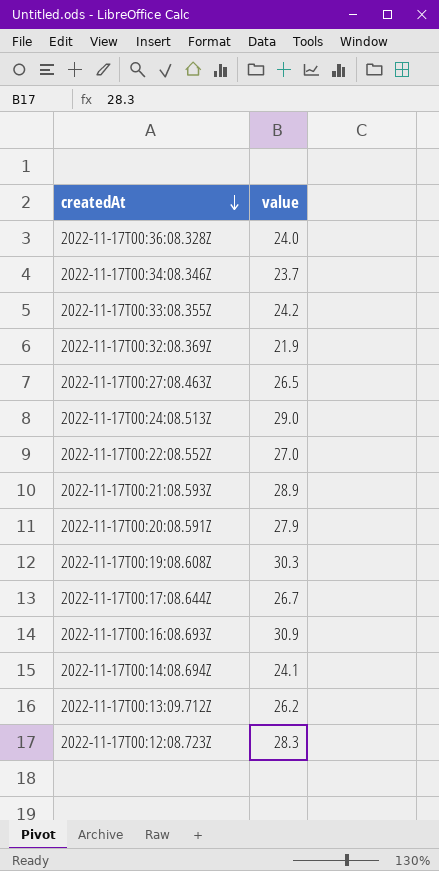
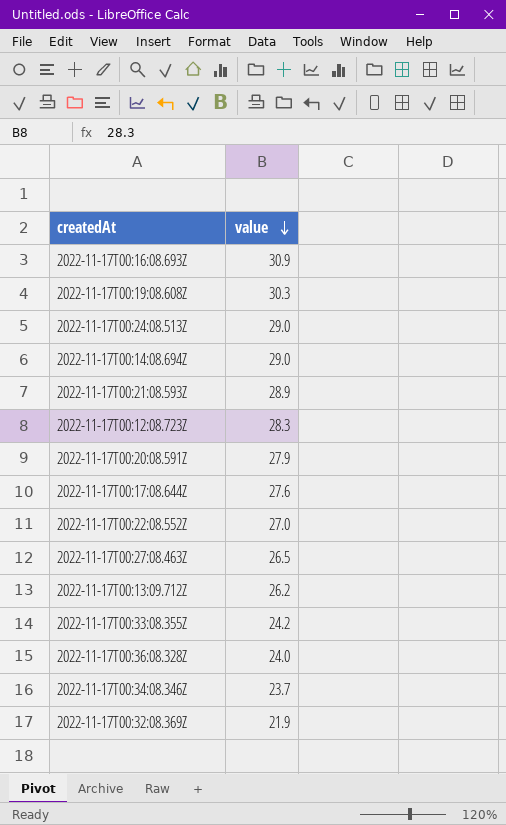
row order: createdAt descending -> value descending
2022-11-17T00:14:08.694Z | value: 24.1 -> 29.0
2022-11-17T00:17:08.644Z | value: 26.7 -> 27.6

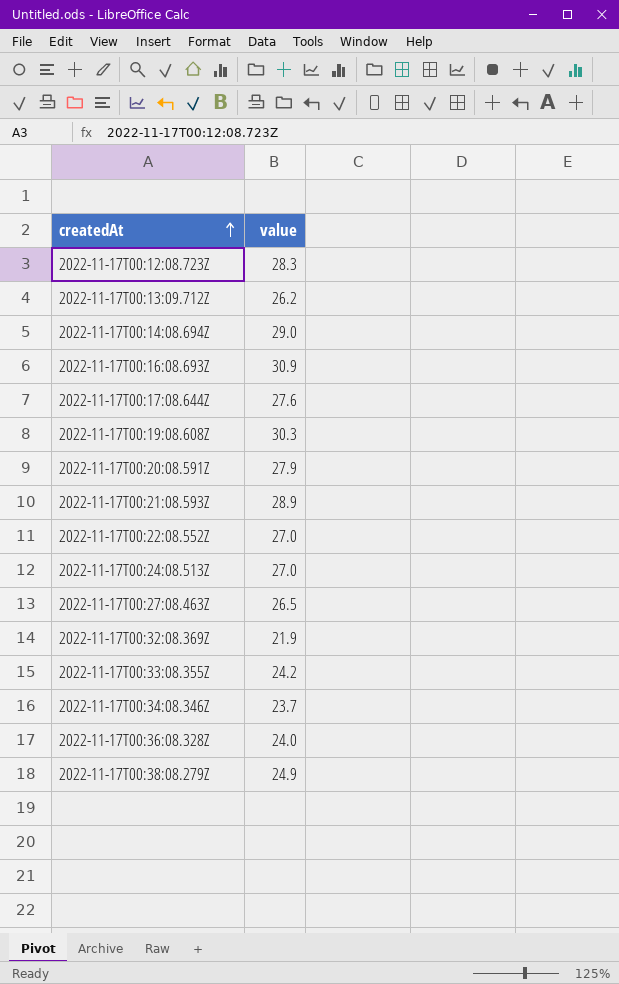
row order: value descending -> createdAt ascending
2022-11-17T00:24:08.513Z | value: 29.0 -> 27.0
row 2022-11-17T00:38:08.279Z: none -> 24.9

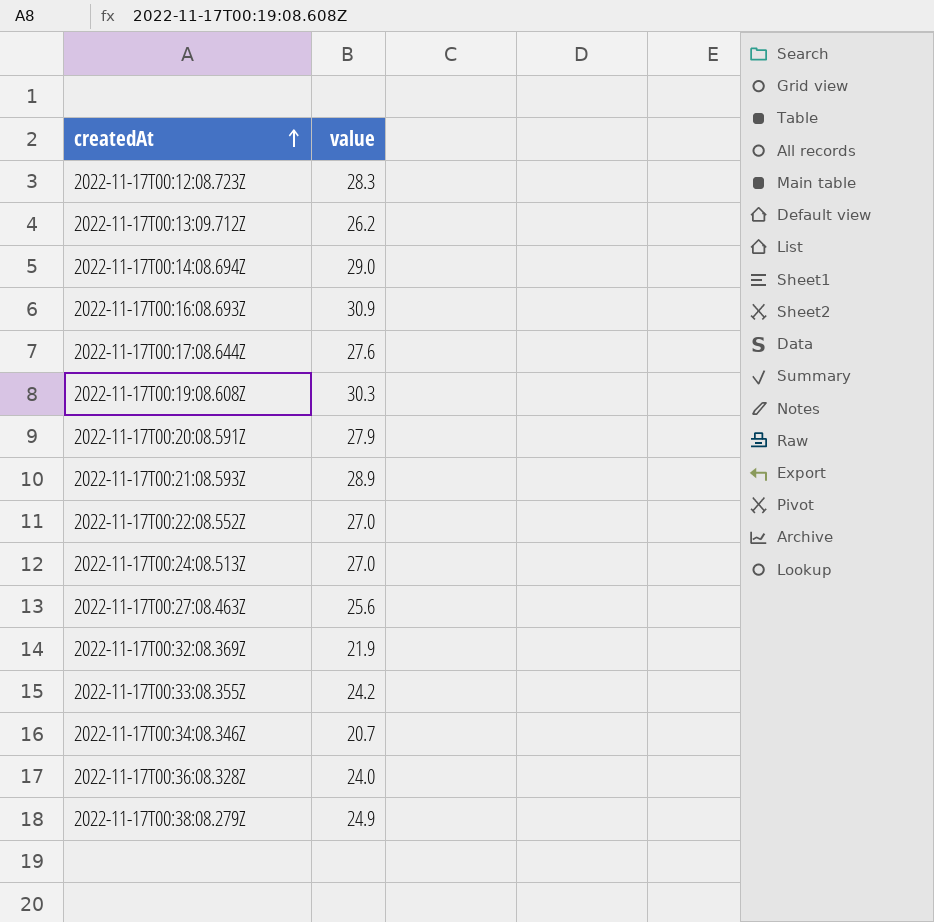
2022-11-17T00:27:08.463Z | value: 26.5 -> 25.6
2022-11-17T00:34:08.346Z | value: 23.7 -> 20.7

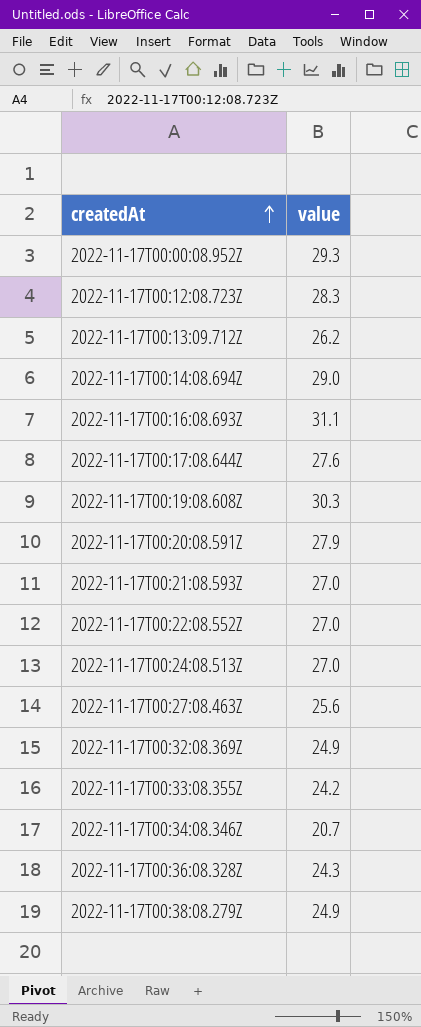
row 2022-11-17T00:00:08.952Z: none -> 29.3
2022-11-17T00:16:08.693Z | value: 30.9 -> 31.1
2022-11-17T00:21:08.593Z | value: 28.9 -> 27.0
2022-11-17T00:32:08.369Z | value: 21.9 -> 24.9
2022-11-17T00:36:08.328Z | value: 24.0 -> 24.3

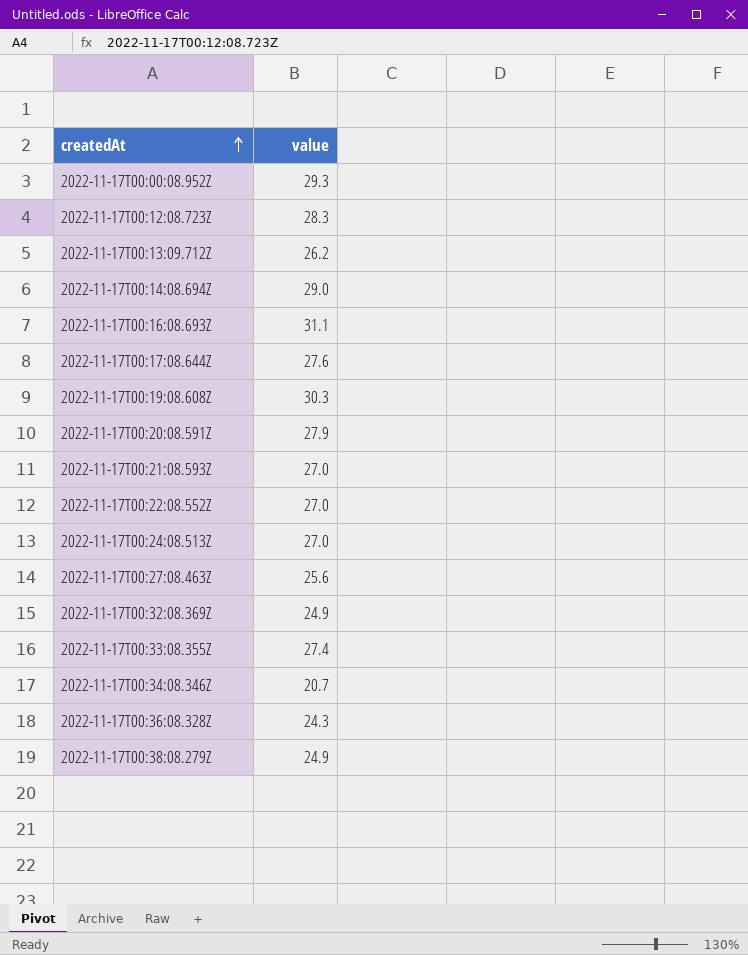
2022-11-17T00:33:08.355Z | value: 24.2 -> 27.4

